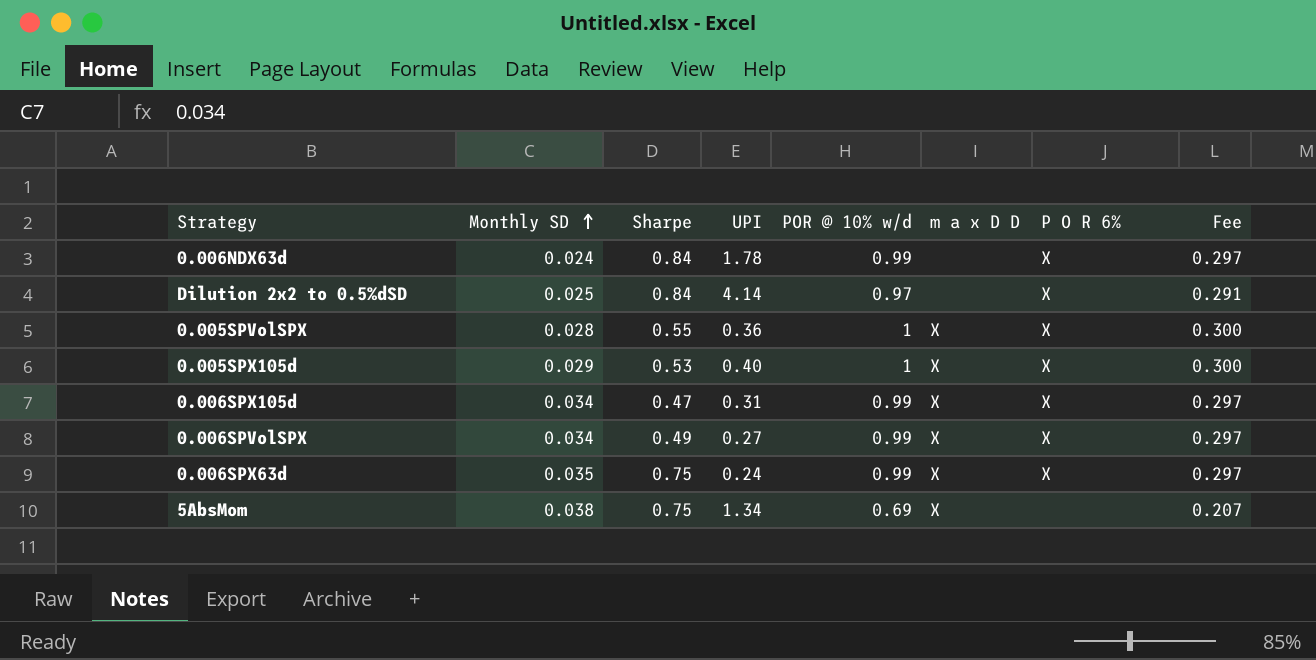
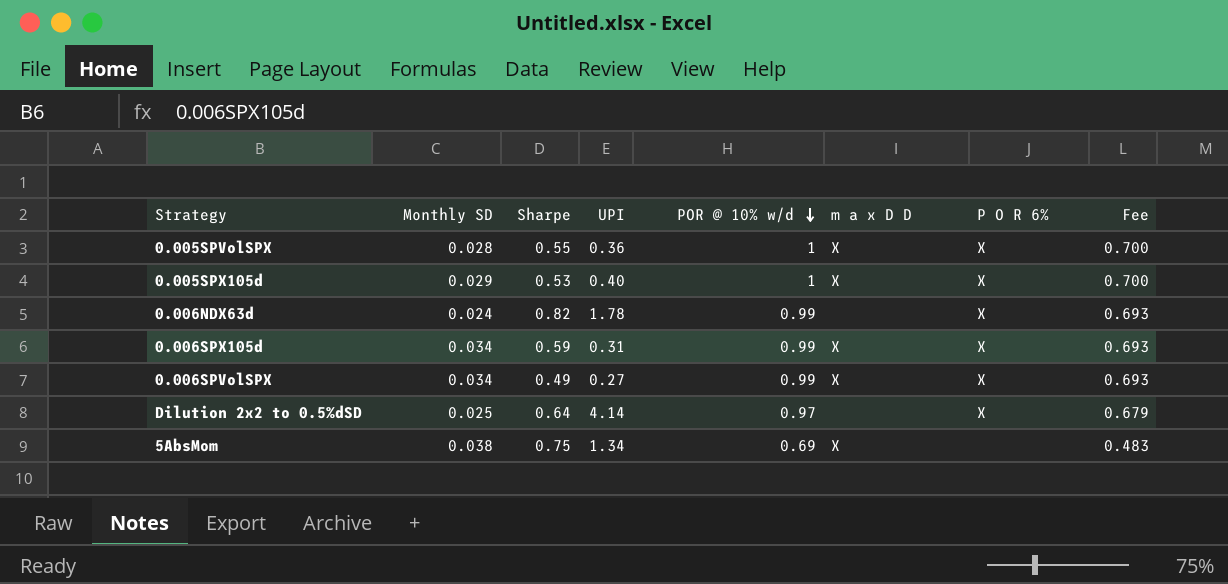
row order: Monthly SD ascending -> POR @ 10% w/d descending
column Fee | formula: [POR @ 10% w/d] * 0.3 -> [POR @ 10% w/d] * 0.7
row 0.006SPX63d: 0.035 | 0.75 | 0.24 | 0.99 | X | X | 0.297 -> none
0.006NDX63d | Sharpe: 0.84 -> 0.82
0.006SPX105d | Sharpe: 0.47 -> 0.59
Dilution 2x2 to 0.5%dSD | Sharpe: 0.84 -> 0.64

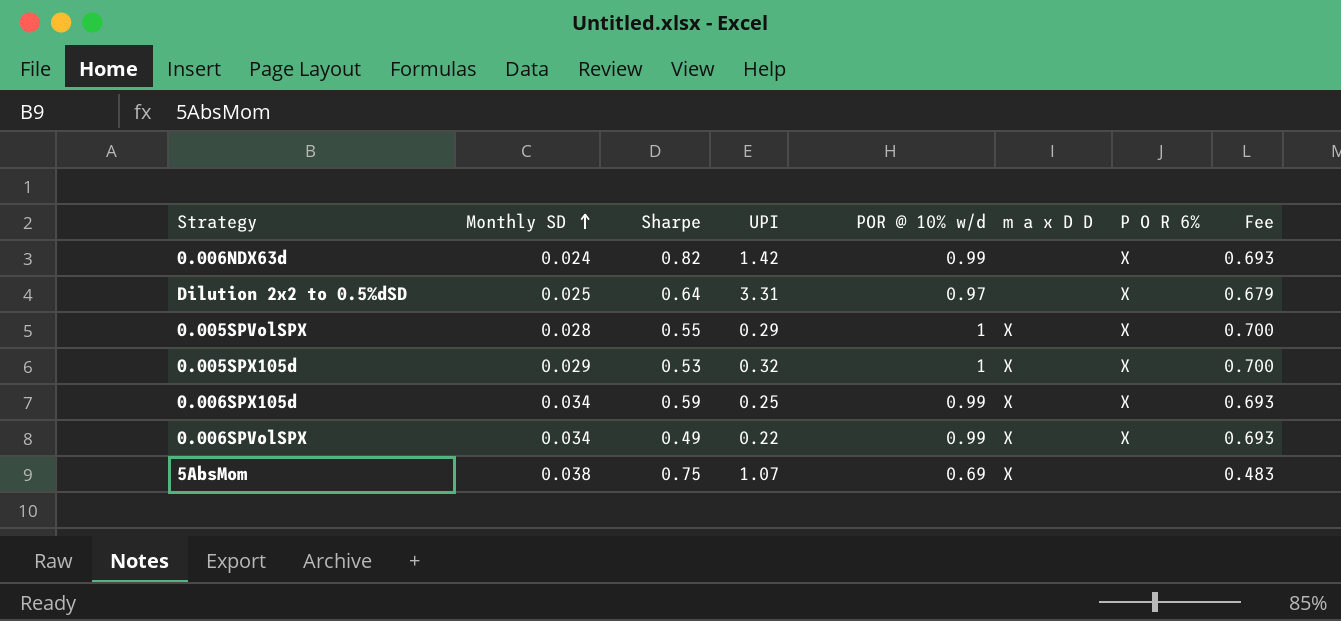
row order: POR @ 10% w/d descending -> Monthly SD ascending
0.006NDX63d | UPI: 1.78 -> 1.42
Dilution 2x2 to 0.5%dSD | UPI: 4.14 -> 3.31
0.005SPVolSPX | UPI: 0.36 -> 0.29
0.005SPX105d | UPI: 0.40 -> 0.32
0.006SPX105d | UPI: 0.31 -> 0.25
0.006SPVolSPX | UPI: 0.27 -> 0.22
5AbsMom | UPI: 1.34 -> 1.07

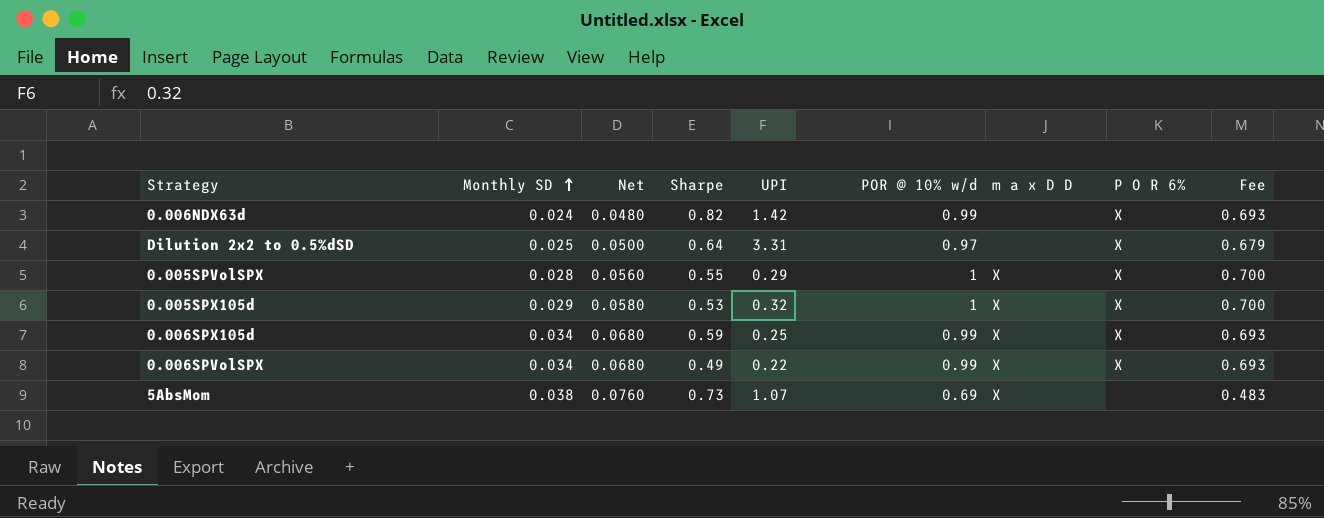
column Net | formula: none -> [Monthly SD] * 2
5AbsMom | Sharpe: 0.75 -> 0.73

